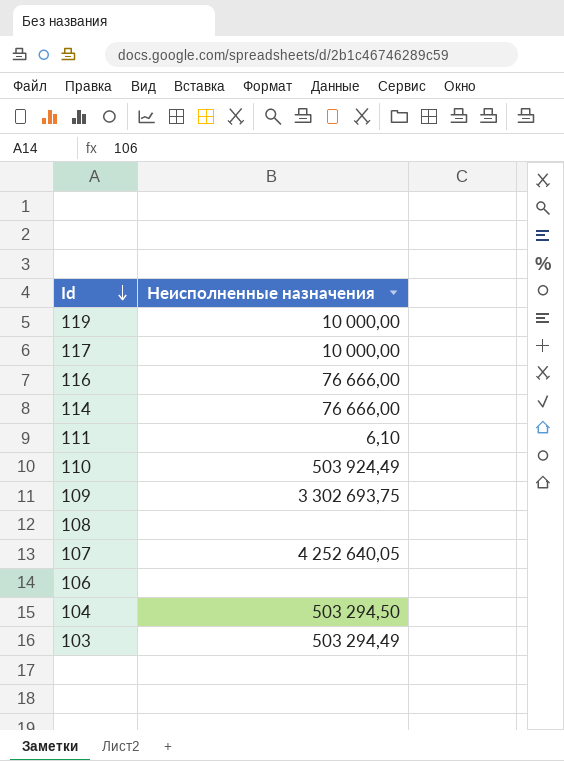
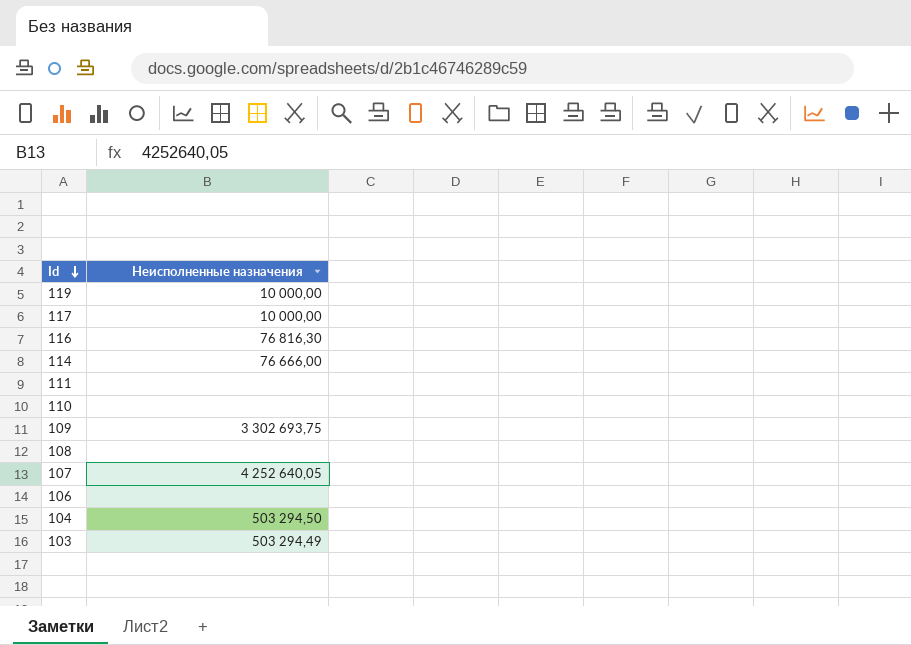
116 | Неисполненные назначения: 76 666,00 -> 76 816,30
111 | Неисполненные назначения: 6,10 -> none
110 | Неисполненные назначения: 503 924,49 -> none

